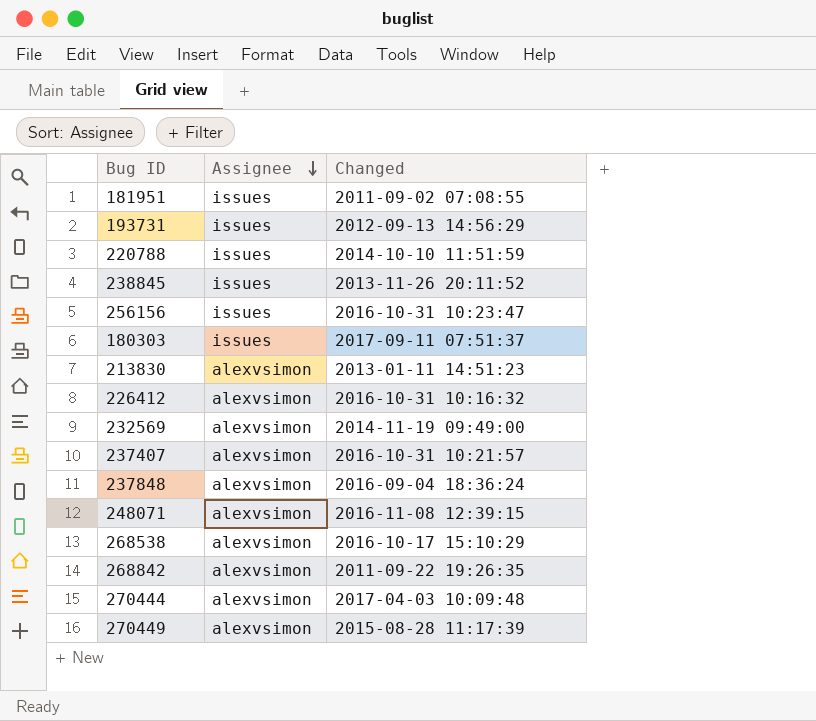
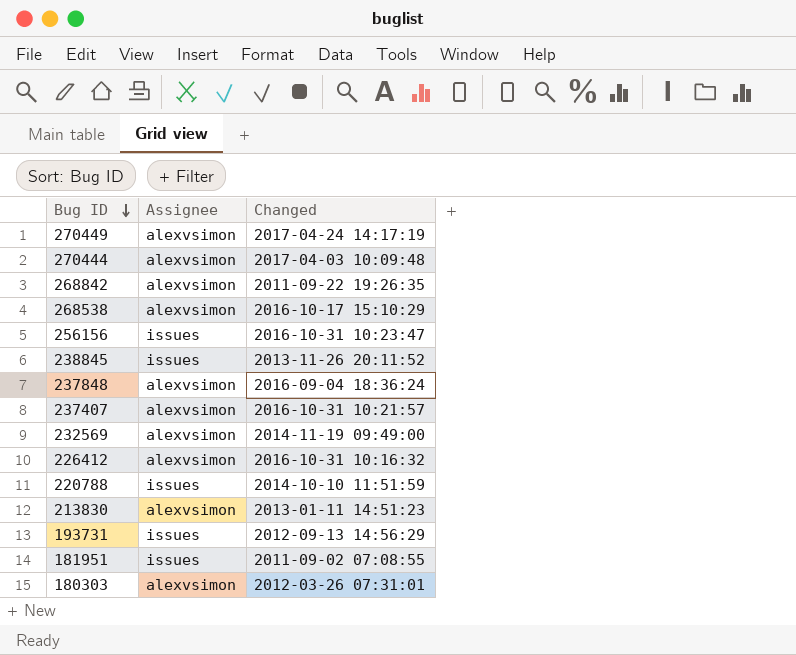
row order: Assignee descending -> Bug ID descending
row 248071: alexvsimon | 2016-11-08 12:39:15 -> none
270449 | Changed: 2015-08-28 11:17:39 -> 2017-04-24 14:17:19
180303 | Assignee: issues -> alexvsimon
180303 | Changed: 2017-09-11 07:51:37 -> 2012-03-26 07:31:01

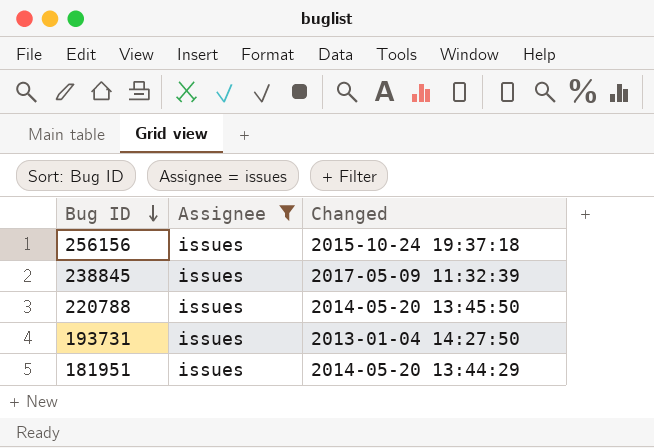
filter: none -> Assignee = issues
256156 | Changed: 2016-10-31 10:23:47 -> 2015-10-24 19:37:18
238845 | Changed: 2013-11-26 20:11:52 -> 2017-05-09 11:32:39
220788 | Changed: 2014-10-10 11:51:59 -> 2014-05-20 13:45:50
193731 | Changed: 2012-09-13 14:56:29 -> 2013-01-04 14:27:50
181951 | Changed: 2011-09-02 07:08:55 -> 2014-05-20 13:44:29

